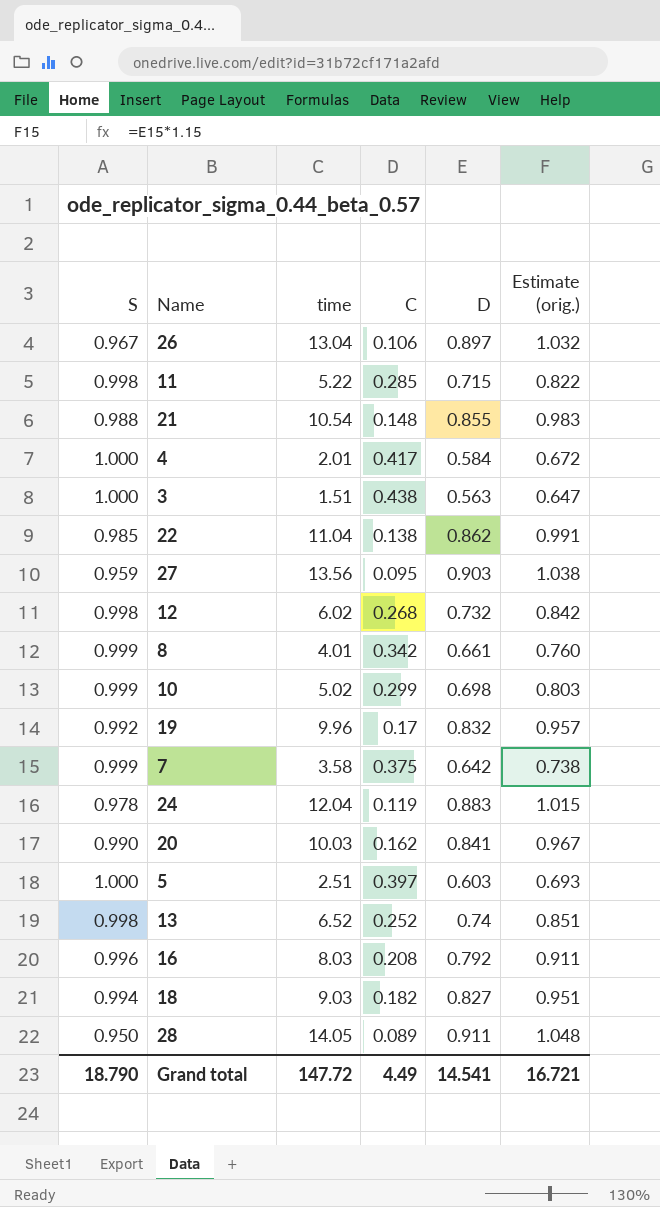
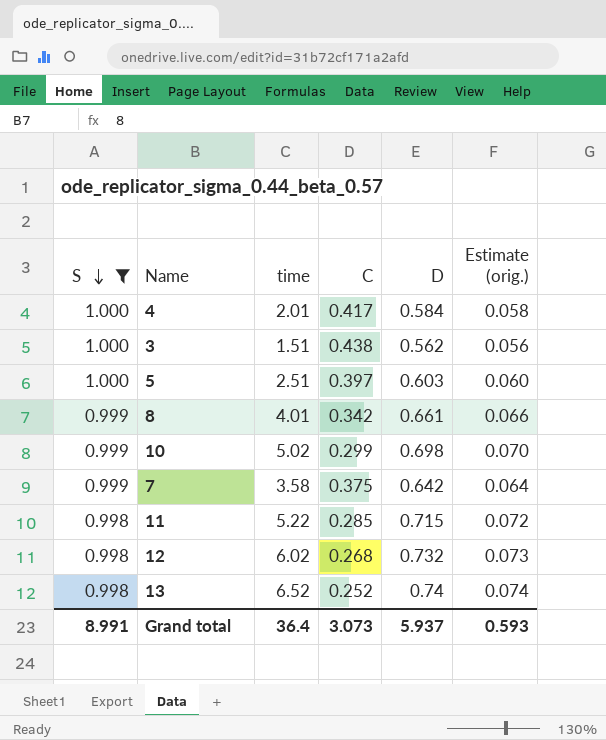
filter: none -> S >= 0.998
row order: none -> S descending
column Estimate (orig.) | formula: [D] * 1.15 -> [D] * 0.1
3 | D: 0.563 -> 0.562
Grand total | S: 18.790 -> 8.991
Grand total | time: 147.72 -> 36.4
Grand total | C: 4.49 -> 3.073
Grand total | D: 14.541 -> 5.937
Grand total | Estimate (orig.): 16.721 -> 0.593

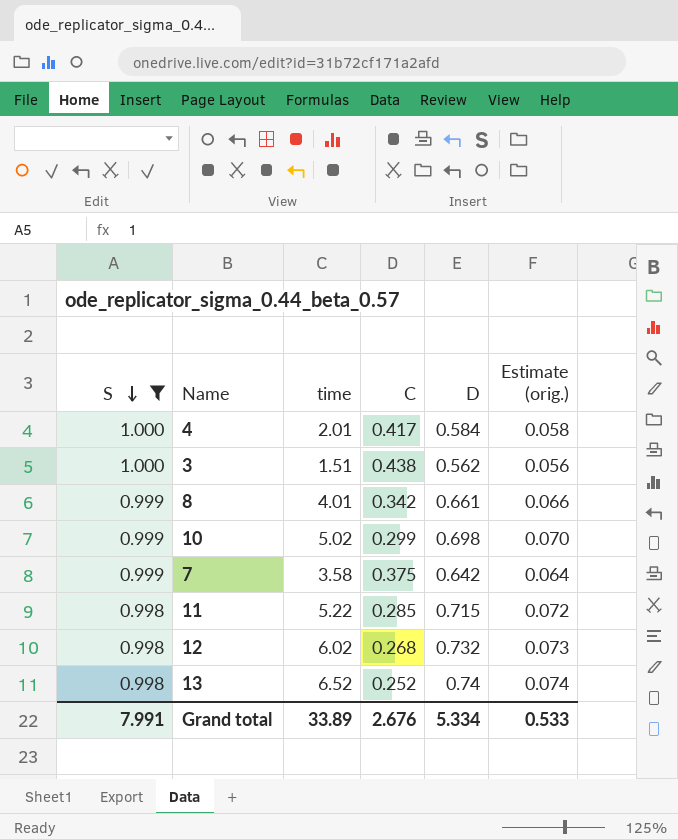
row 5: 1.000 | 2.51 | 0.397 | 0.603 | 0.060 -> none
Grand total | S: 8.991 -> 7.991
Grand total | time: 36.4 -> 33.89
Grand total | C: 3.073 -> 2.676
Grand total | D: 5.937 -> 5.334
Grand total | Estimate (orig.): 0.593 -> 0.533

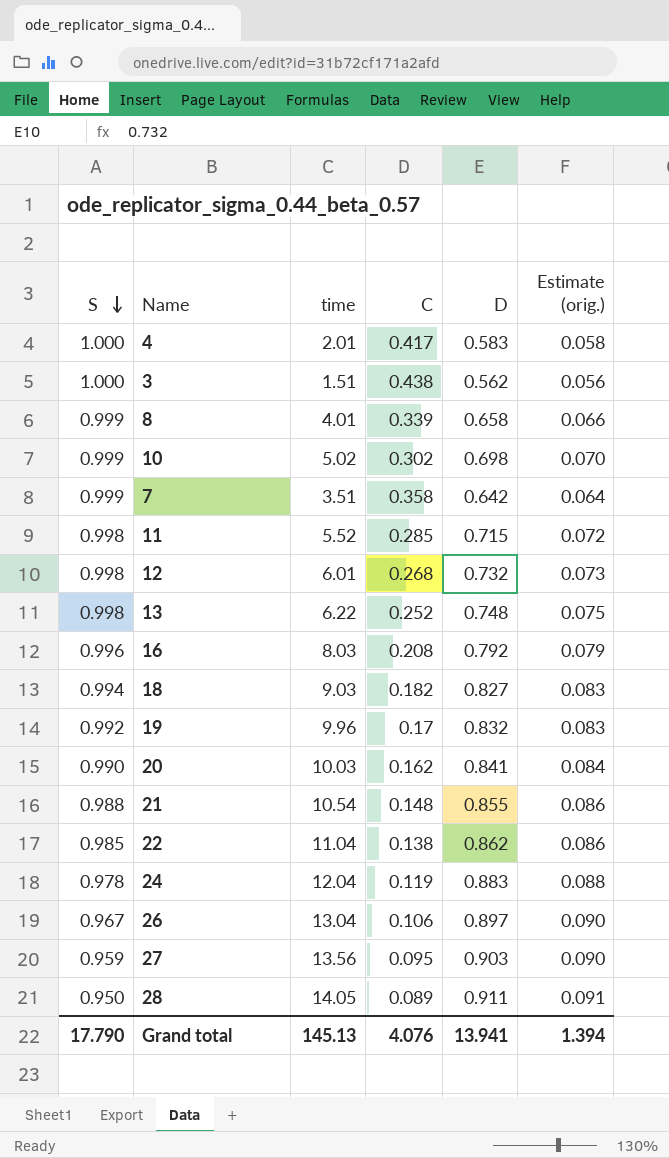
filter: S >= 0.998 -> none
4 | D: 0.584 -> 0.583
8 | C: 0.342 -> 0.339
8 | D: 0.661 -> 0.658
10 | C: 0.299 -> 0.302
7 | time: 3.58 -> 3.51
7 | C: 0.375 -> 0.358
11 | time: 5.22 -> 5.52
12 | time: 6.02 -> 6.01
13 | time: 6.52 -> 6.22
13 | D: 0.74 -> 0.748
13 | Estimate (orig.): 0.074 -> 0.075
Grand total | S: 7.991 -> 17.790
Grand total | time: 33.89 -> 145.13
Grand total | C: 2.676 -> 4.076
Grand total | D: 5.334 -> 13.941
Grand total | Estimate (orig.): 0.533 -> 1.394

